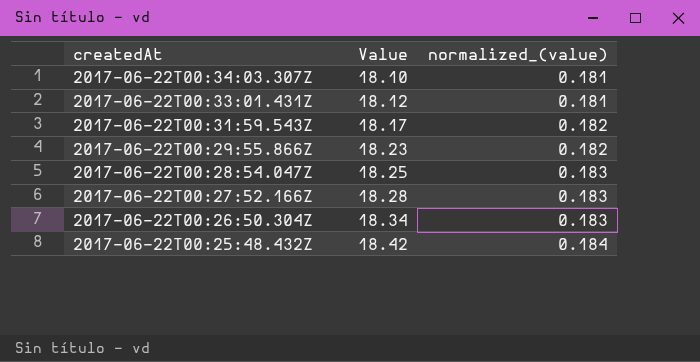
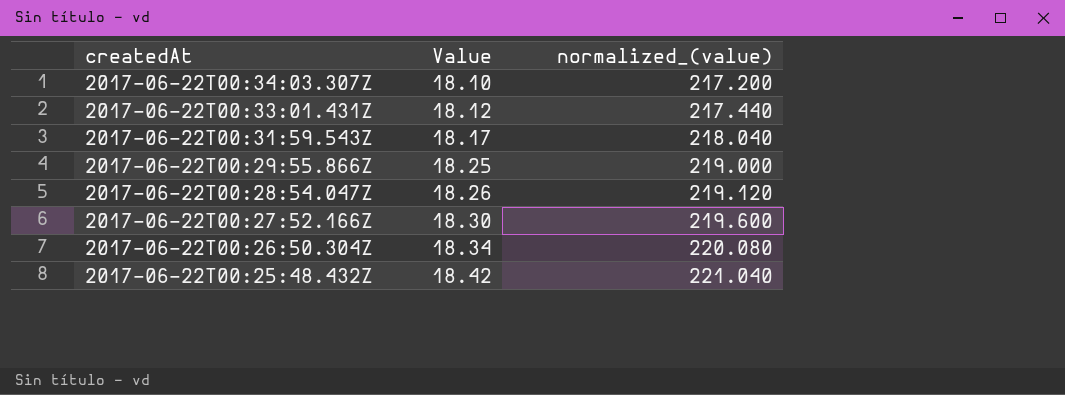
column normalized_(value) | formula: [Value] * 0.01 -> [Value] * 12
2017-06-22T00:29:55.866Z | Value: 18.23 -> 18.25
2017-06-22T00:28:54.047Z | Value: 18.25 -> 18.26
2017-06-22T00:27:52.166Z | Value: 18.28 -> 18.30

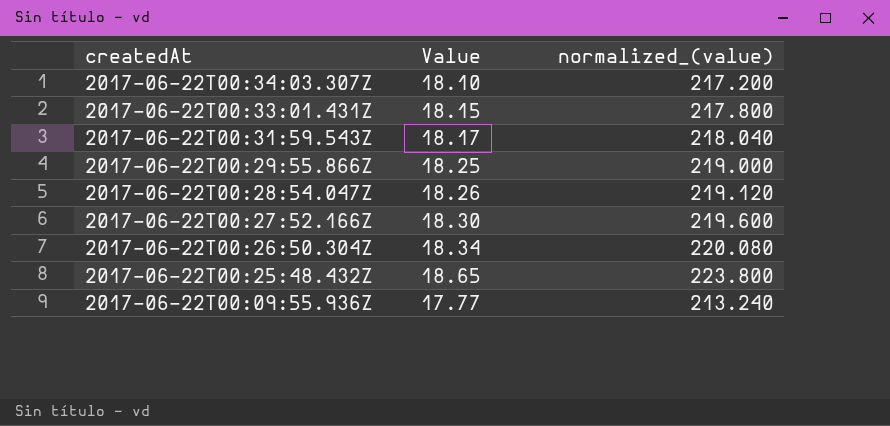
2017-06-22T00:33:01.431Z | Value: 18.12 -> 18.15
2017-06-22T00:33:01.431Z | normalized_(value): 217.440 -> 217.800
2017-06-22T00:25:48.432Z | Value: 18.42 -> 18.65
2017-06-22T00:25:48.432Z | normalized_(value): 221.040 -> 223.800
row 2017-06-22T00:09:55.936Z: none -> 17.77 | 213.240

